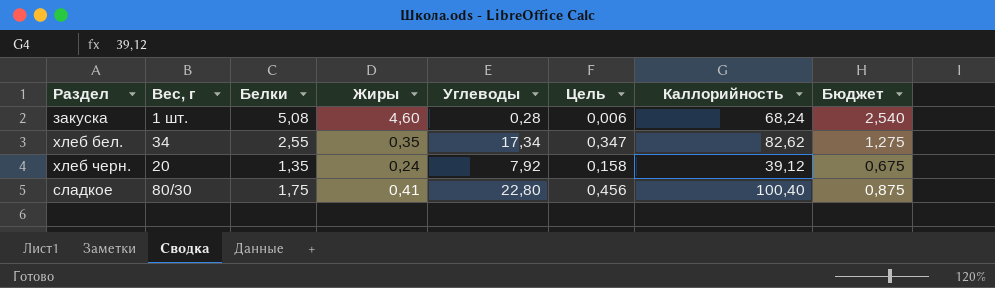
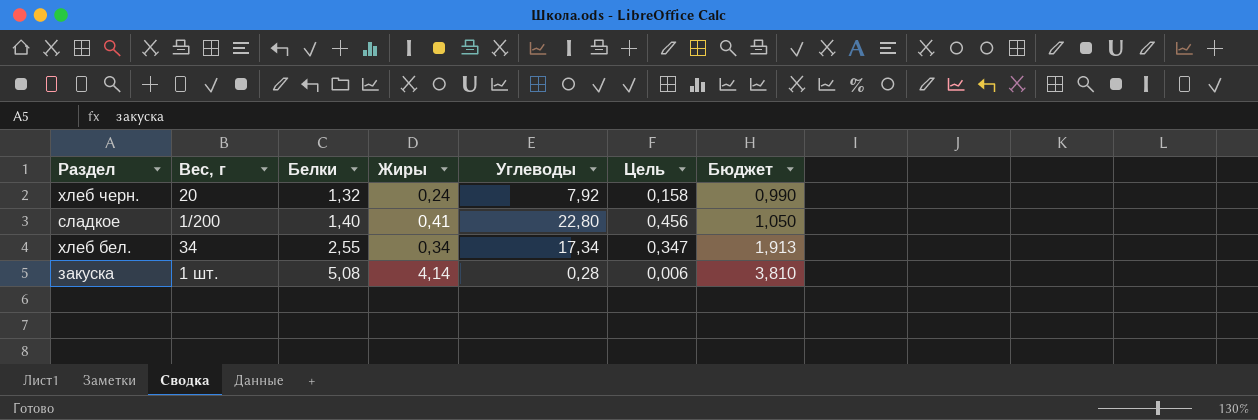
row order: none -> Белки ascending
column Каллорийность | position: 7 -> none
column Бюджет | formula: [Белки] * 0,5 -> [Белки] * 0,75
хлеб черн. | Белки: 1,35 -> 1,32
сладкое | Вес, г: 80/30 -> 1/200
сладкое | Белки: 1,75 -> 1,40
хлеб бел. | Жиры: 0,35 -> 0,34
закуска | Жиры: 4,60 -> 4,14

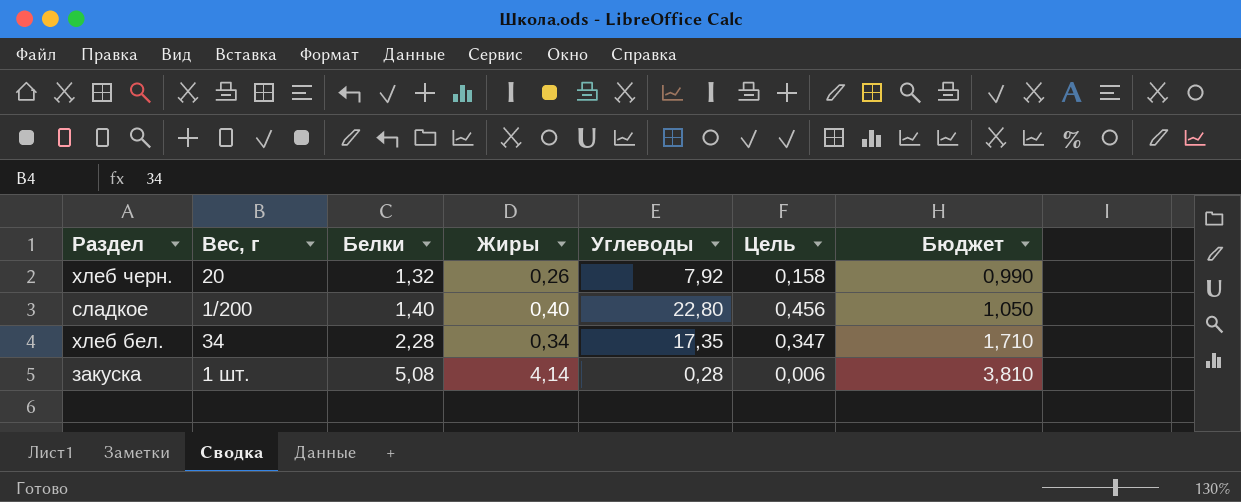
хлеб черн. | Жиры: 0,24 -> 0,26
сладкое | Жиры: 0,41 -> 0,40
хлеб бел. | Белки: 2,55 -> 2,28
хлеб бел. | Углеводы: 17,34 -> 17,35
хлеб бел. | Бюджет: 1,913 -> 1,710

